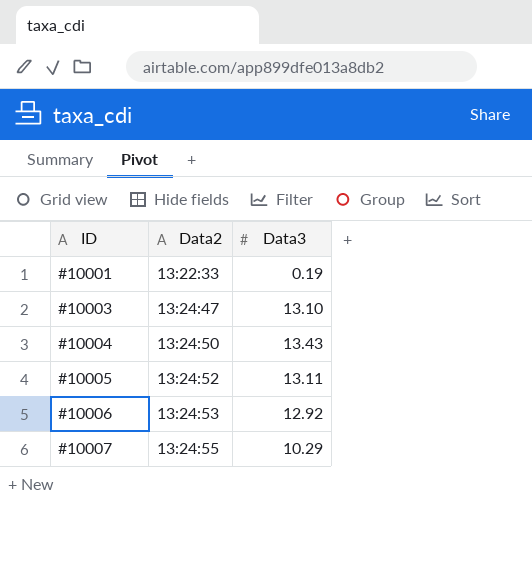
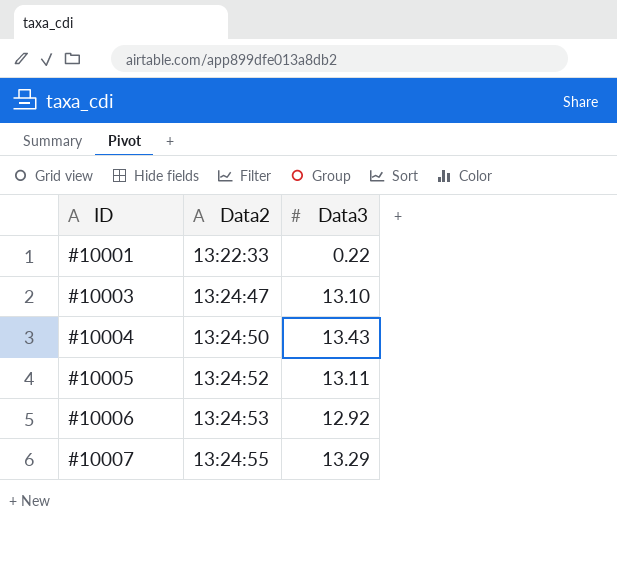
#10001 | Data3: 0.19 -> 0.22
#10007 | Data3: 10.29 -> 13.29

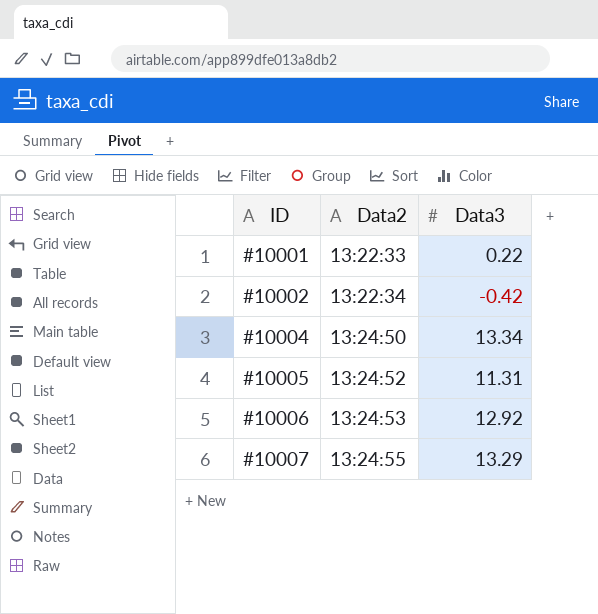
row #10003: 13:24:47 | 13.10 -> none
row #10002: none -> 13:22:34 | -0.42
#10004 | Data3: 13.43 -> 13.34
#10005 | Data3: 13.11 -> 11.31

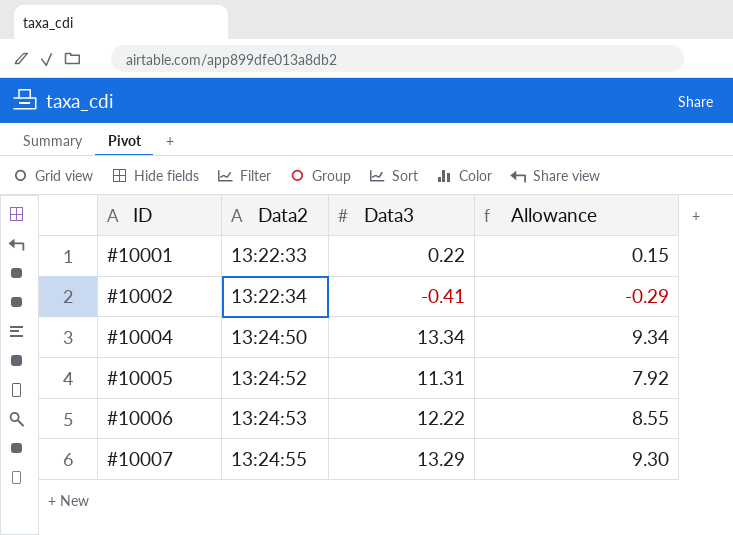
column Allowance | formula: none -> [Data3] * 0.7
#10002 | Data3: -0.42 -> -0.41
#10006 | Data3: 12.92 -> 12.22

